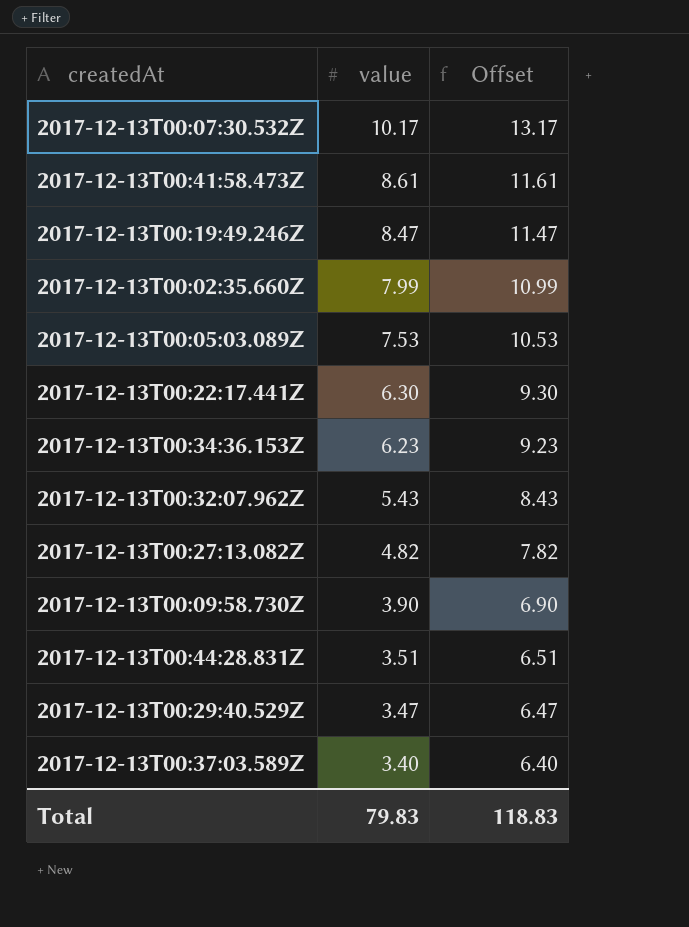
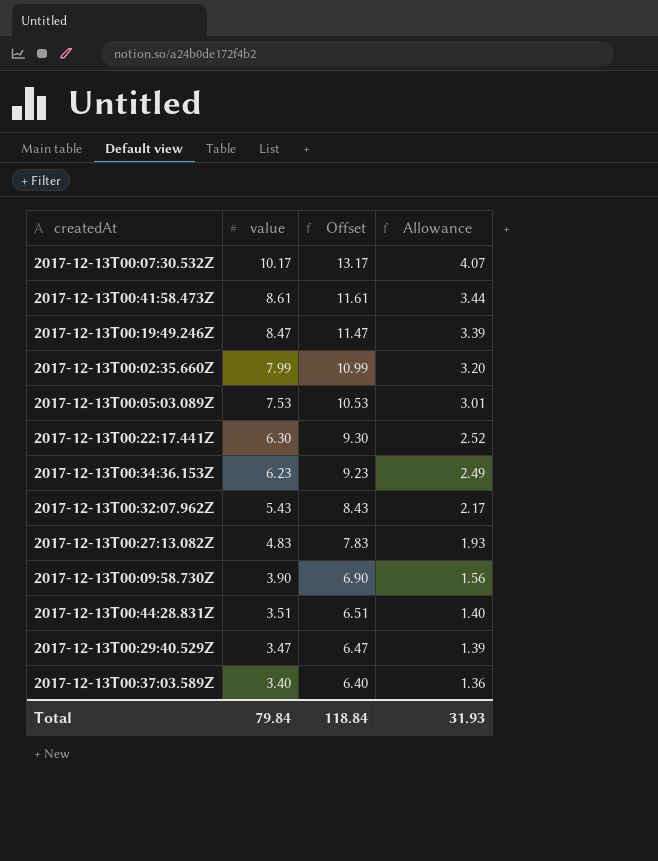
column Allowance | formula: none -> [value] * 0.4
2017-12-13T00:27:13.082Z | value: 4.82 -> 4.83
2017-12-13T00:27:13.082Z | Offset: 7.82 -> 7.83
Total | value: 79.83 -> 79.84
Total | Offset: 118.83 -> 118.84

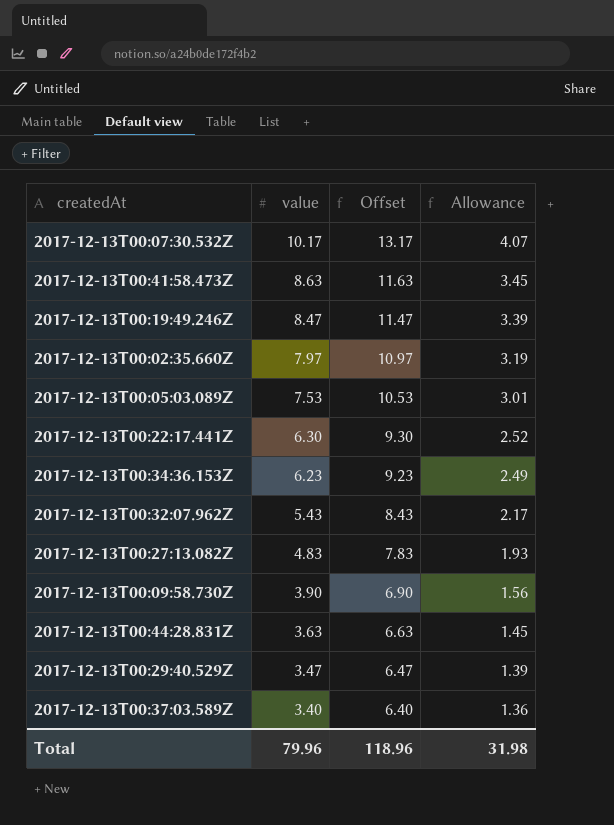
2017-12-13T00:41:58.473Z | value: 8.61 -> 8.63
2017-12-13T00:41:58.473Z | Offset: 11.61 -> 11.63
2017-12-13T00:41:58.473Z | Allowance: 3.44 -> 3.45
2017-12-13T00:02:35.660Z | value: 7.99 -> 7.97
2017-12-13T00:02:35.660Z | Offset: 10.99 -> 10.97
2017-12-13T00:02:35.660Z | Allowance: 3.20 -> 3.19
2017-12-13T00:44:28.831Z | value: 3.51 -> 3.63
2017-12-13T00:44:28.831Z | Offset: 6.51 -> 6.63
2017-12-13T00:44:28.831Z | Allowance: 1.40 -> 1.45
Total | value: 79.84 -> 79.96
Total | Offset: 118.84 -> 118.96
Total | Allowance: 31.93 -> 31.98

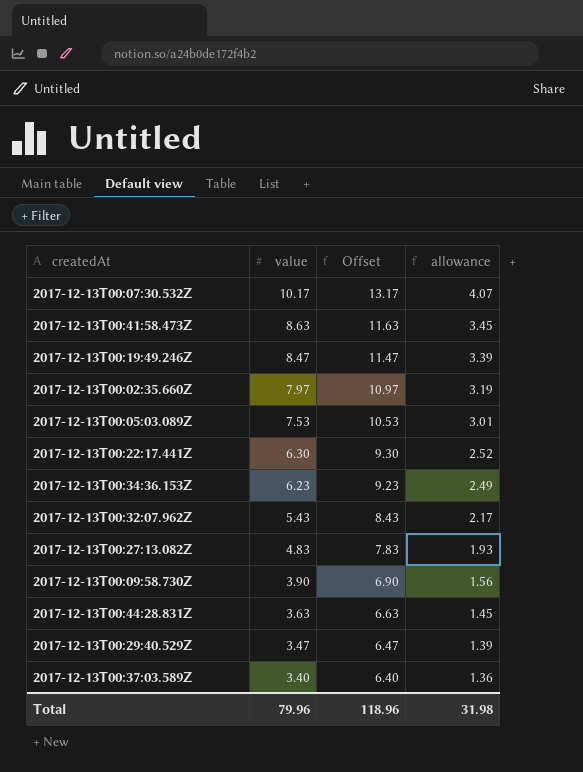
column name: Allowance -> allowance

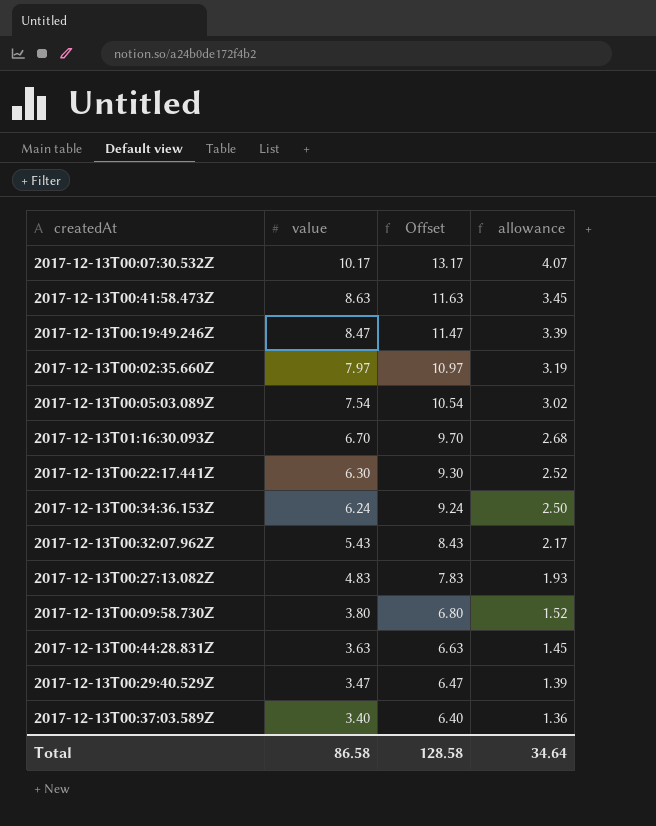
2017-12-13T00:05:03.089Z | value: 7.53 -> 7.54
2017-12-13T00:05:03.089Z | Offset: 10.53 -> 10.54
2017-12-13T00:05:03.089Z | allowance: 3.01 -> 3.02
row 2017-12-13T01:16:30.093Z: none -> 6.70 | 9.70 | 2.68
2017-12-13T00:34:36.153Z | value: 6.23 -> 6.24
2017-12-13T00:34:36.153Z | Offset: 9.23 -> 9.24
2017-12-13T00:34:36.153Z | allowance: 2.49 -> 2.50
2017-12-13T00:09:58.730Z | value: 3.90 -> 3.80
2017-12-13T00:09:58.730Z | Offset: 6.90 -> 6.80
2017-12-13T00:09:58.730Z | allowance: 1.56 -> 1.52
Total | value: 79.96 -> 86.58
Total | Offset: 118.96 -> 128.58
Total | allowance: 31.98 -> 34.64

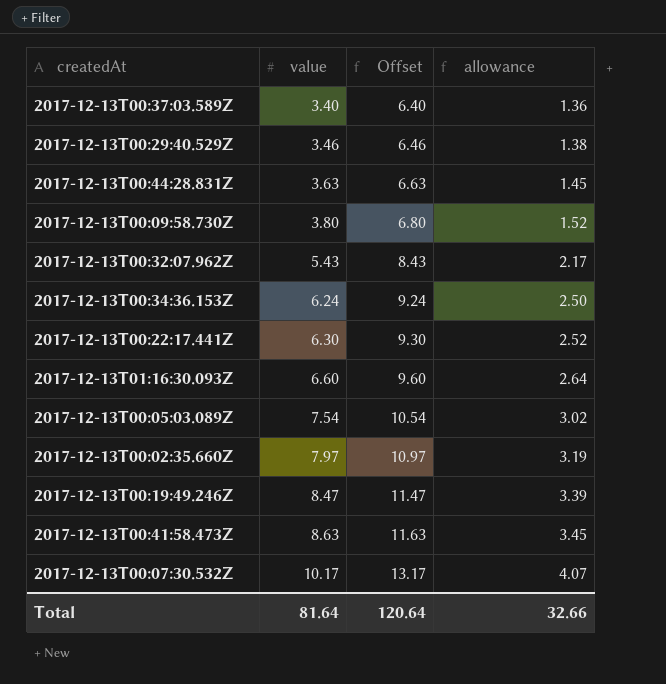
row order: value descending -> value ascending
row 2017-12-13T00:27:13.082Z: 4.83 | 7.83 | 1.93 -> none
2017-12-13T00:29:40.529Z | value: 3.47 -> 3.46
2017-12-13T00:29:40.529Z | Offset: 6.47 -> 6.46
2017-12-13T00:29:40.529Z | allowance: 1.39 -> 1.38
2017-12-13T01:16:30.093Z | value: 6.70 -> 6.60
2017-12-13T01:16:30.093Z | Offset: 9.70 -> 9.60
2017-12-13T01:16:30.093Z | allowance: 2.68 -> 2.64
Total | value: 86.58 -> 81.64
Total | Offset: 128.58 -> 120.64
Total | allowance: 34.64 -> 32.66

